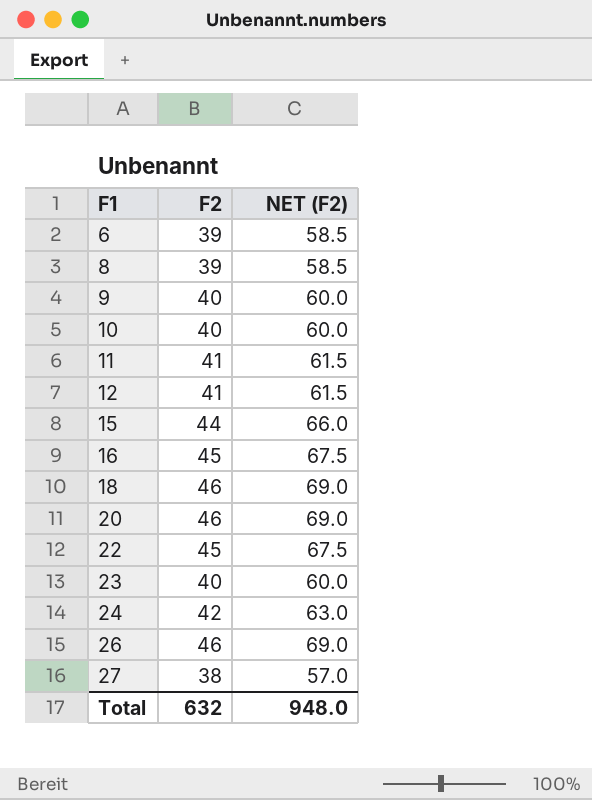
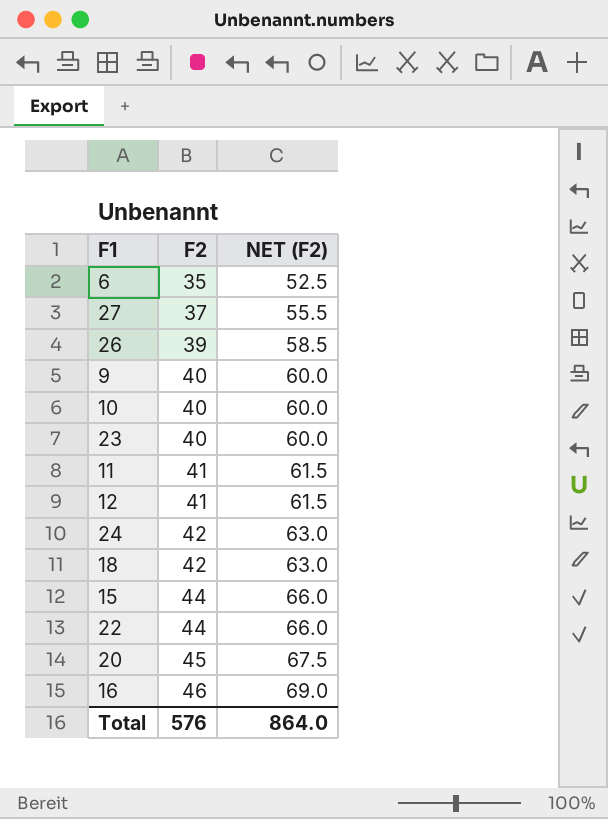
row order: F1 ascending -> F2 ascending
row 8: 39 | 58.5 -> none
6 | F2: 39 -> 35
6 | NET (F2): 58.5 -> 52.5
27 | F2: 38 -> 37
27 | NET (F2): 57.0 -> 55.5
26 | F2: 46 -> 39
26 | NET (F2): 69.0 -> 58.5
18 | F2: 46 -> 42
18 | NET (F2): 69.0 -> 63.0
22 | F2: 45 -> 44
22 | NET (F2): 67.5 -> 66.0
20 | F2: 46 -> 45
20 | NET (F2): 69.0 -> 67.5
16 | F2: 45 -> 46
16 | NET (F2): 67.5 -> 69.0
Total | F2: 632 -> 576
Total | NET (F2): 948.0 -> 864.0

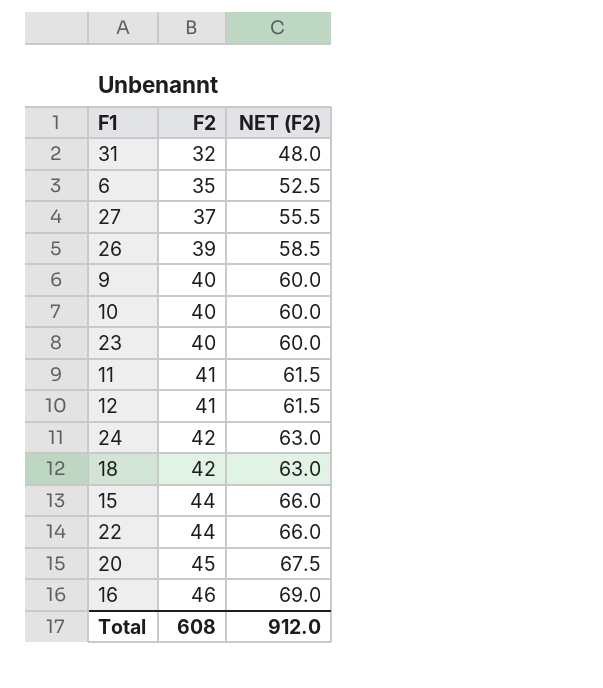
row 31: none -> 32 | 48.0
Total | F2: 576 -> 608
Total | NET (F2): 864.0 -> 912.0

